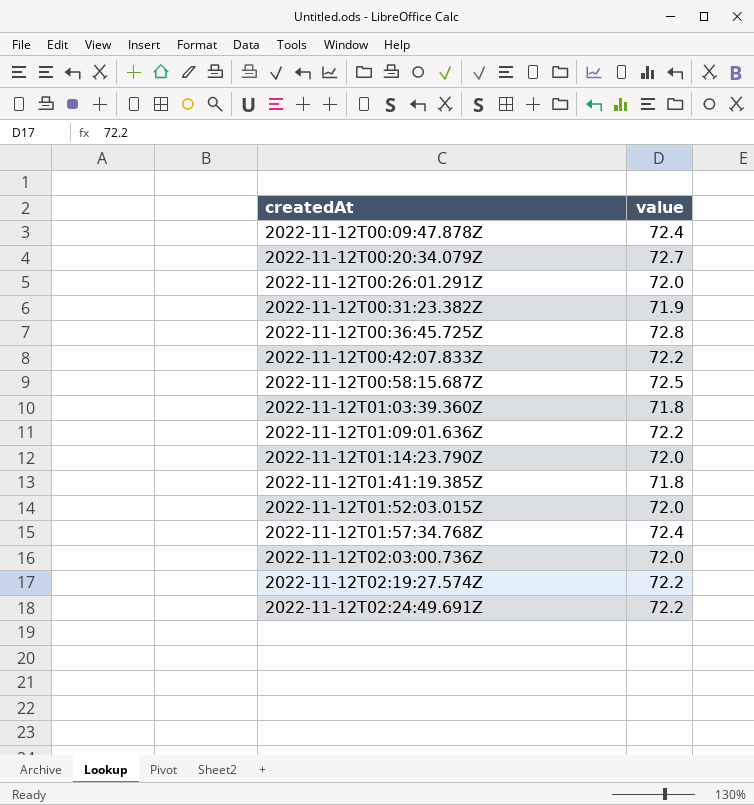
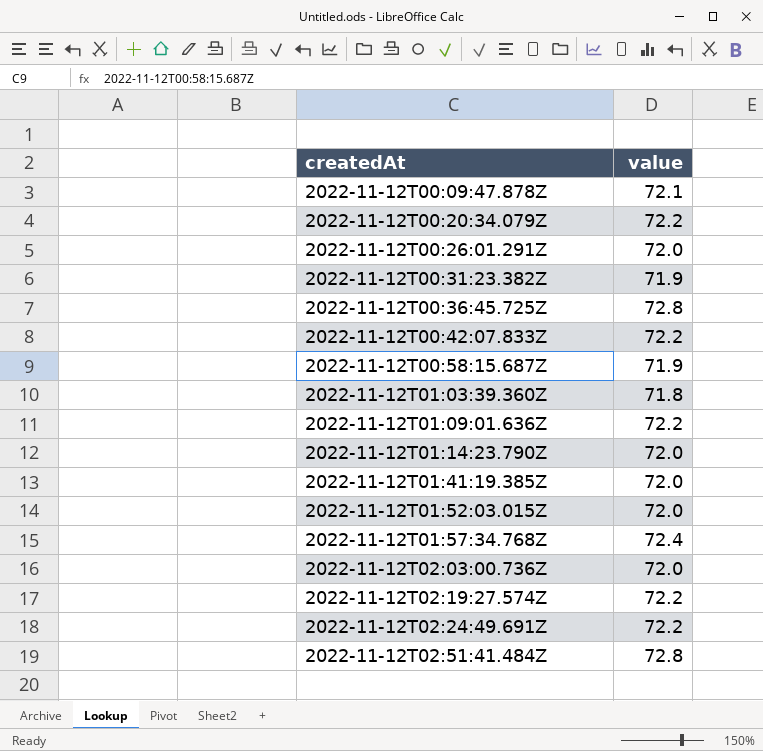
2022-11-12T00:09:47.878Z | value: 72.4 -> 72.1
2022-11-12T00:20:34.079Z | value: 72.7 -> 72.2
2022-11-12T00:58:15.687Z | value: 72.5 -> 71.9
2022-11-12T01:41:19.385Z | value: 71.8 -> 72.0
row 2022-11-12T02:51:41.484Z: none -> 72.8

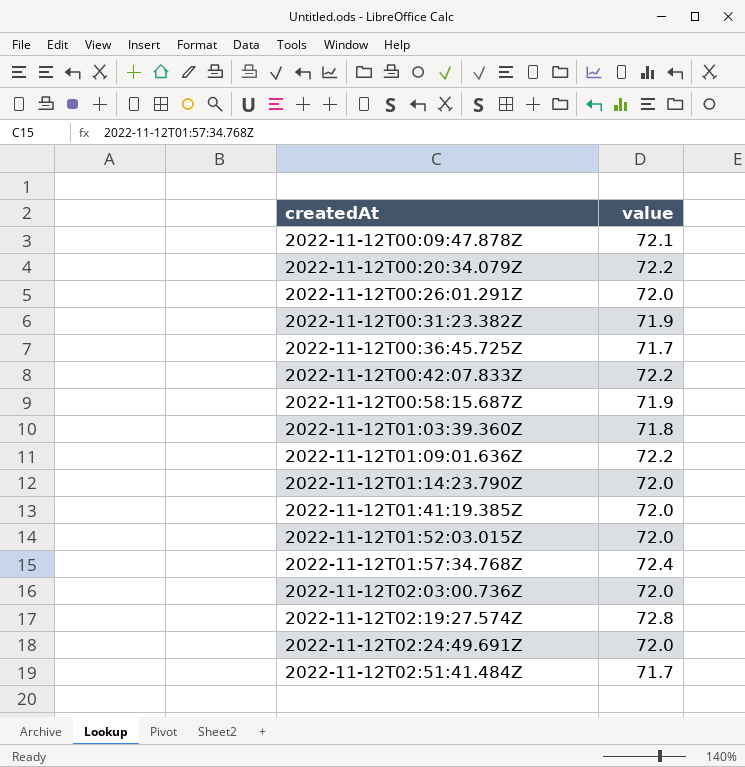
2022-11-12T00:36:45.725Z | value: 72.8 -> 71.7
2022-11-12T02:19:27.574Z | value: 72.2 -> 72.8
2022-11-12T02:24:49.691Z | value: 72.2 -> 72.0
2022-11-12T02:51:41.484Z | value: 72.8 -> 71.7

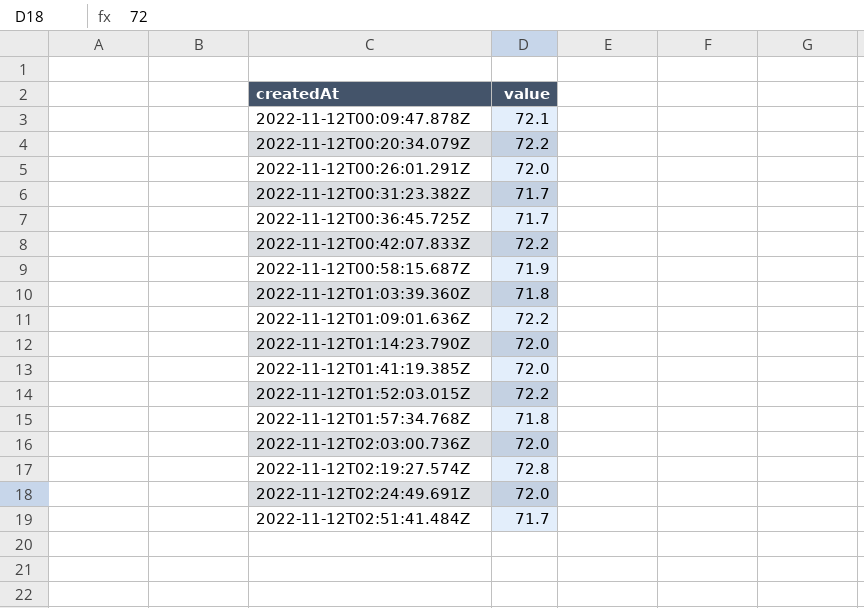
2022-11-12T00:31:23.382Z | value: 71.9 -> 71.7
2022-11-12T01:52:03.015Z | value: 72.0 -> 72.2
2022-11-12T01:57:34.768Z | value: 72.4 -> 71.8

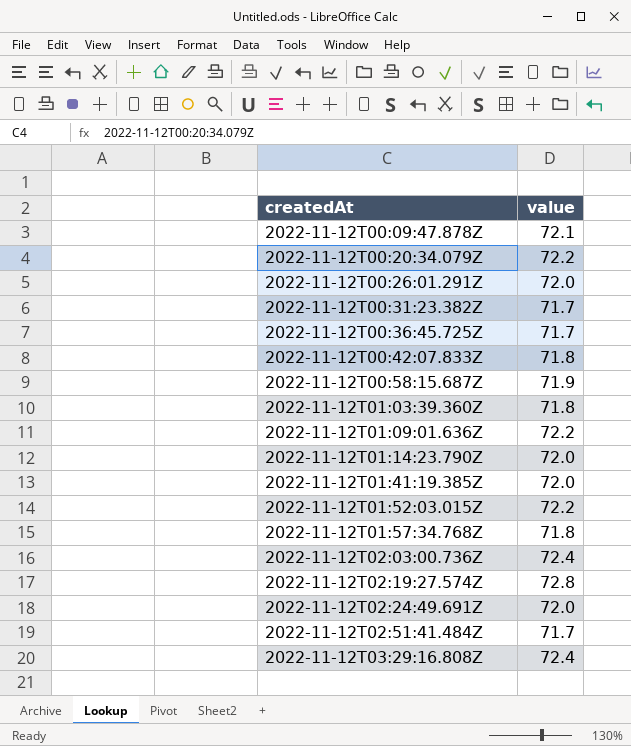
2022-11-12T00:42:07.833Z | value: 72.2 -> 71.8
2022-11-12T02:03:00.736Z | value: 72.0 -> 72.4
row 2022-11-12T03:29:16.808Z: none -> 72.4

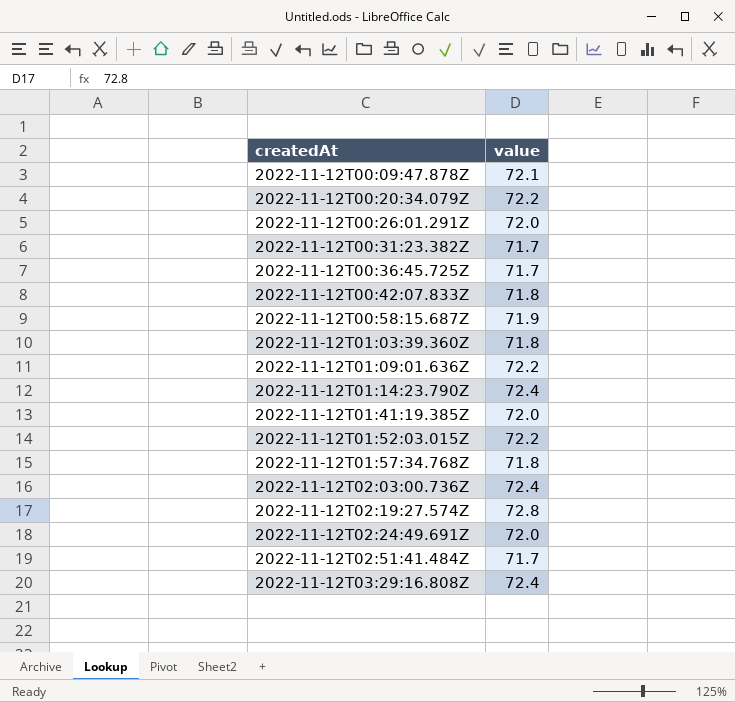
2022-11-12T01:14:23.790Z | value: 72.0 -> 72.4

